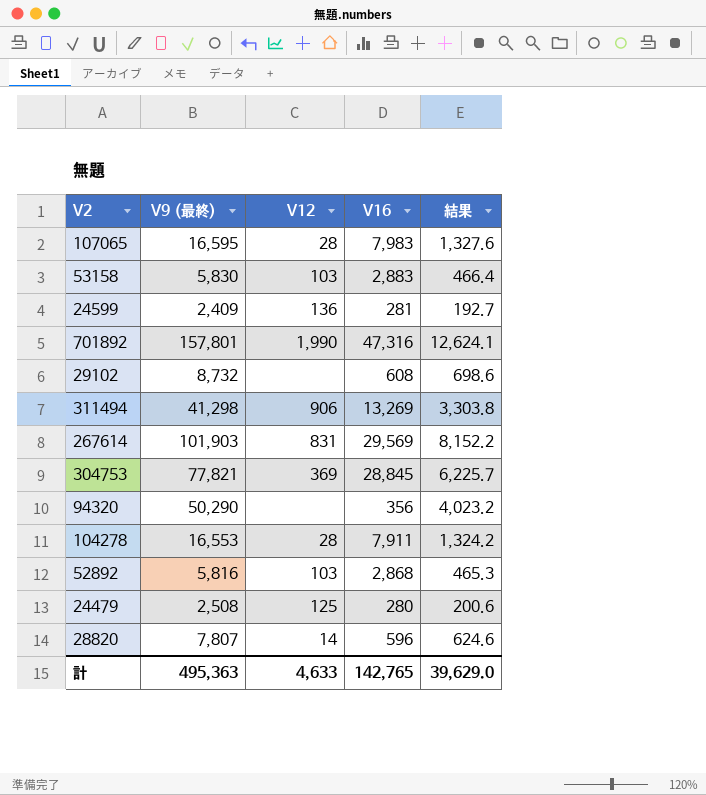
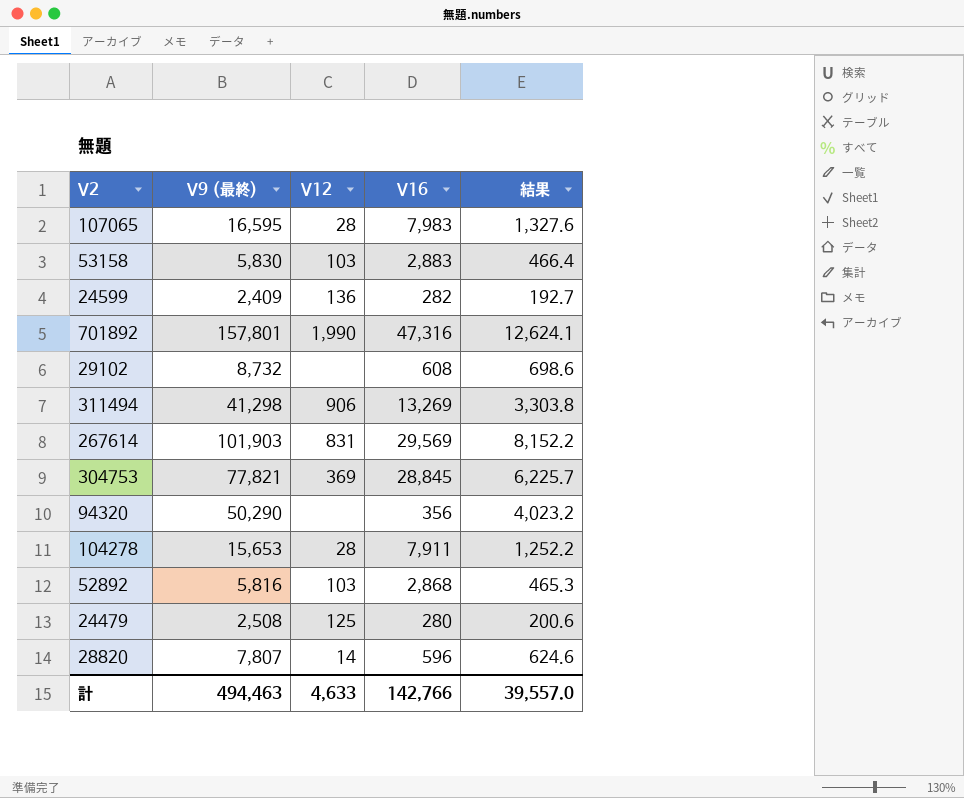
24599 | V16: 281 -> 282
104278 | V9 (最終): 16,553 -> 15,653
104278 | 結果: 1,324.2 -> 1,252.2
計 | V9 (最終): 495,363 -> 494,463
計 | V16: 142,765 -> 142,766
計 | 結果: 39,629.0 -> 39,557.0

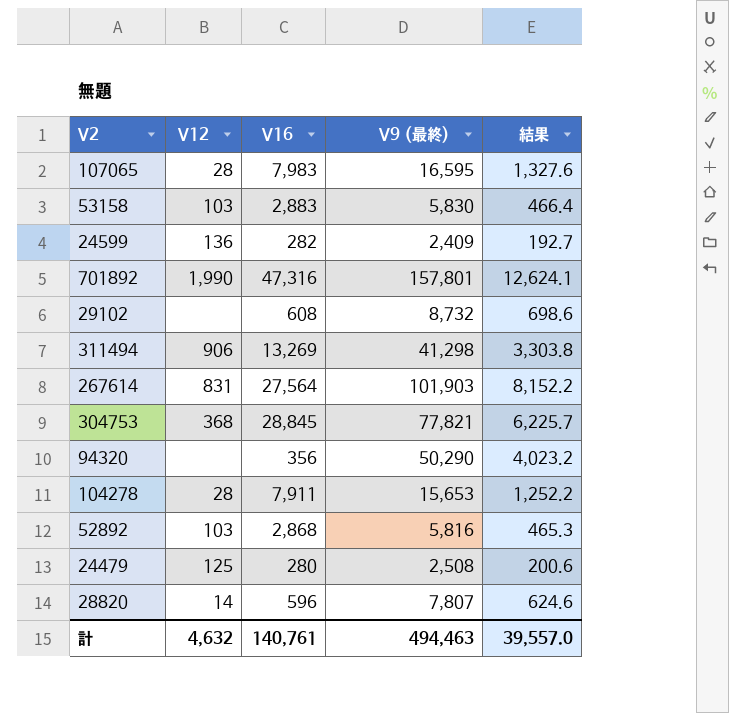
column V9 (最終) | position: 2 -> 4
267614 | V16: 29,569 -> 27,564
304753 | V12: 369 -> 368
計 | V12: 4,633 -> 4,632
計 | V16: 142,766 -> 140,761

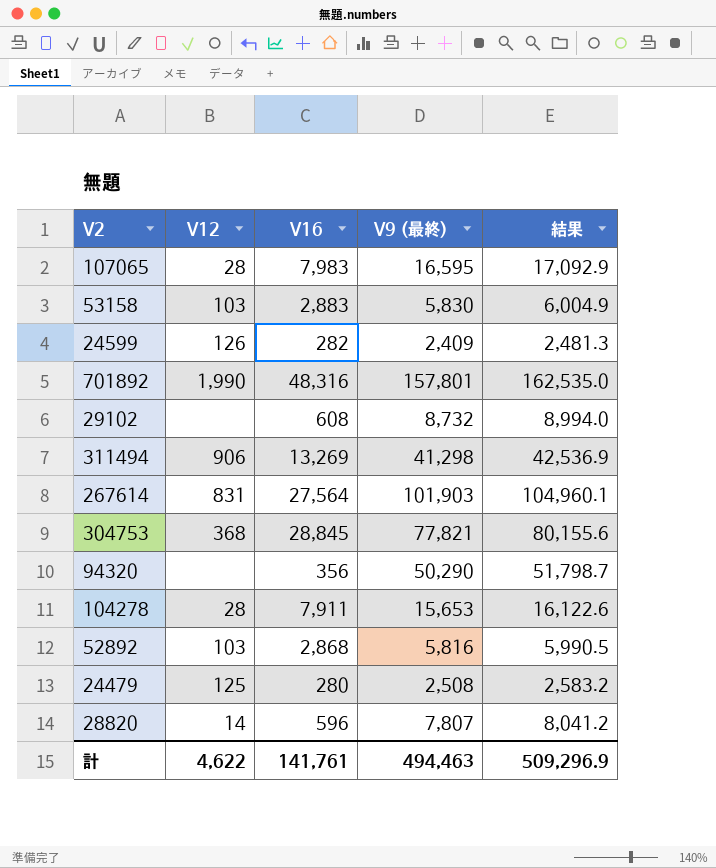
column 結果 | formula: [V9 (最終)] * 0.08 -> [V9 (最終)] * 1.03
24599 | V12: 136 -> 126
701892 | V16: 47,316 -> 48,316
計 | V12: 4,632 -> 4,622
計 | V16: 140,761 -> 141,761
計 | 結果: 39,557.0 -> 509,296.9

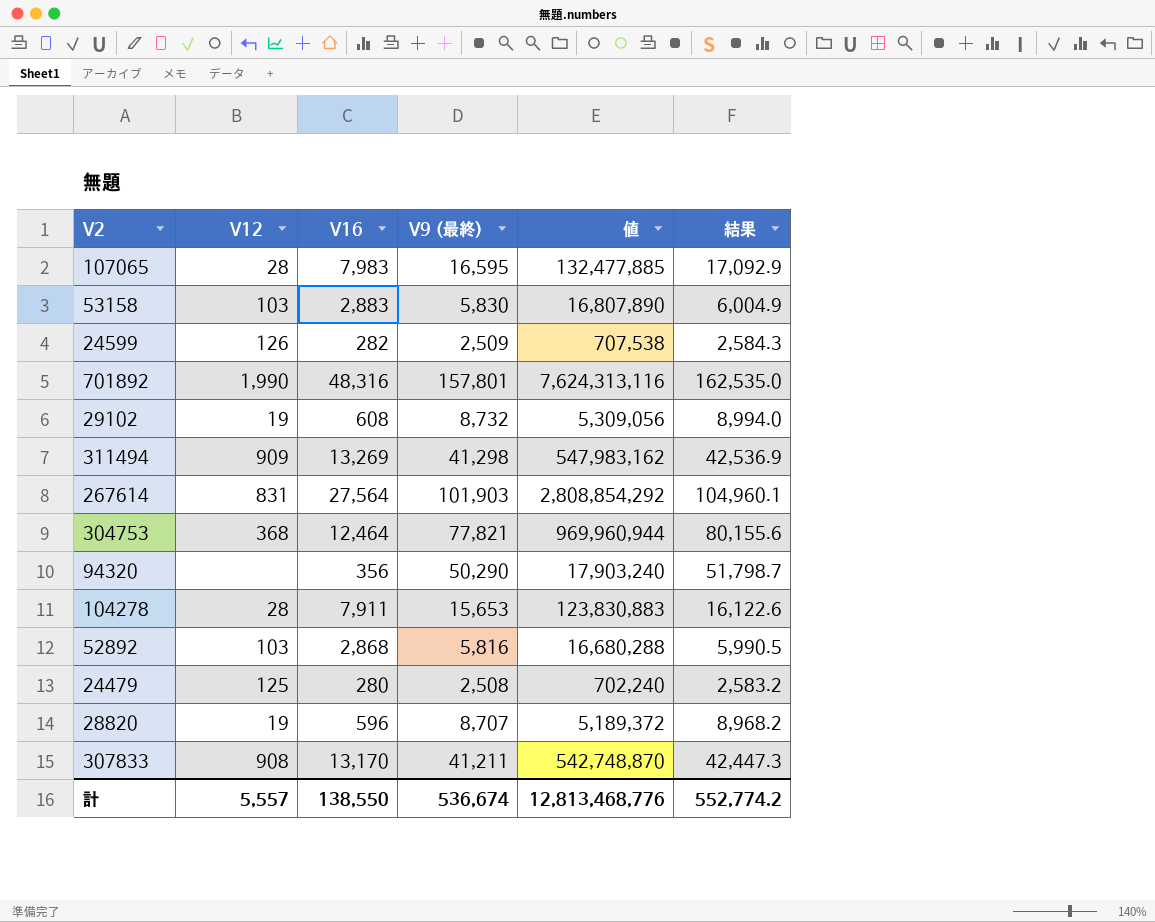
column 値 | formula: none -> [V16] * [V9 (最終)]
24599 | V9 (最終): 2,409 -> 2,509
24599 | 結果: 2,481.3 -> 2,584.3
29102 | V12: none -> 19
311494 | V12: 906 -> 909
304753 | V16: 28,845 -> 12,464
28820 | V12: 14 -> 19
28820 | V9 (最終): 7,807 -> 8,707
28820 | 結果: 8,041.2 -> 8,968.2
row 307833: none -> 908 | 13,170 | 41,211 | 542,748,870 | 42,447.3
計 | V12: 4,622 -> 5,557
計 | V16: 141,761 -> 138,550
計 | V9 (最終): 494,463 -> 536,674
計 | 結果: 509,296.9 -> 552,774.2

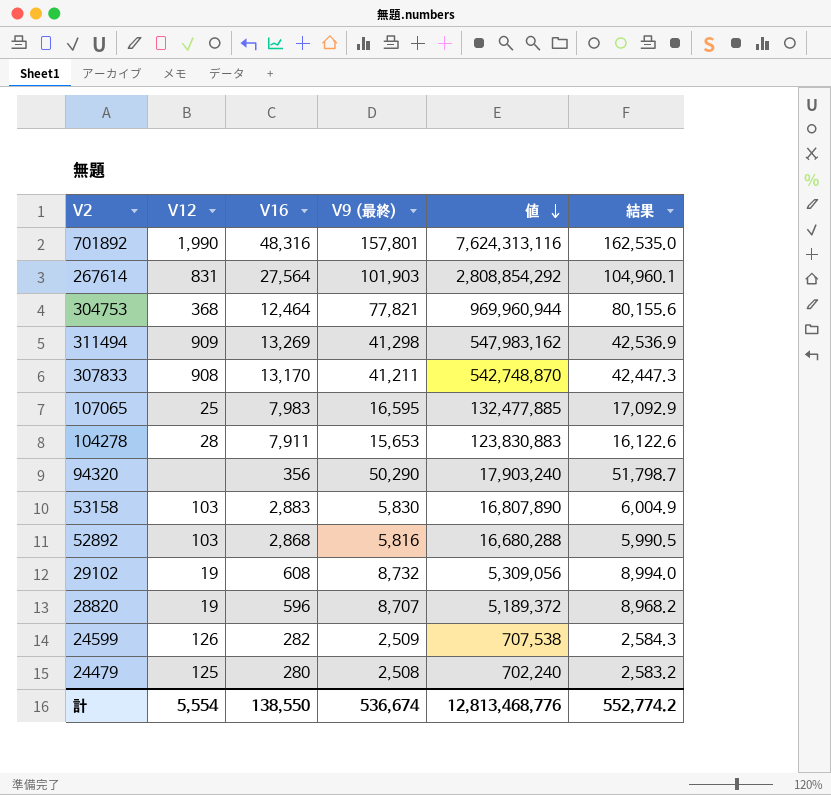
row order: none -> 値 descending
107065 | V12: 28 -> 25
計 | V12: 5,557 -> 5,554

